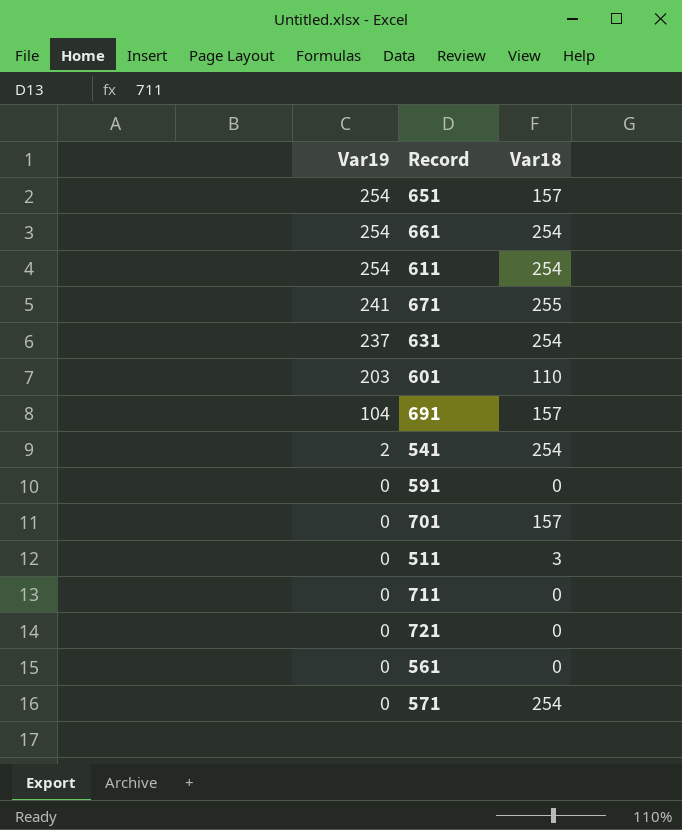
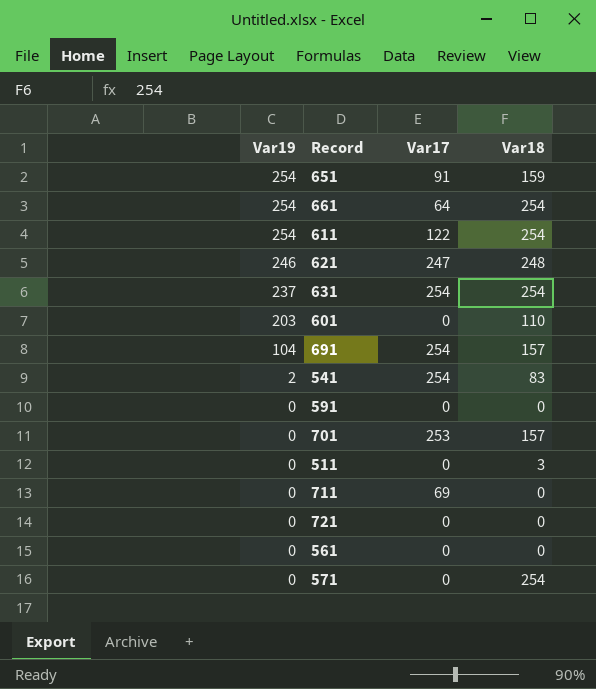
column Var17 | position: none -> 3
row 671: 241 | 255 -> none
651 | Var18: 157 -> 159
row 621: none -> 246 | 247 | 248
541 | Var18: 254 -> 83

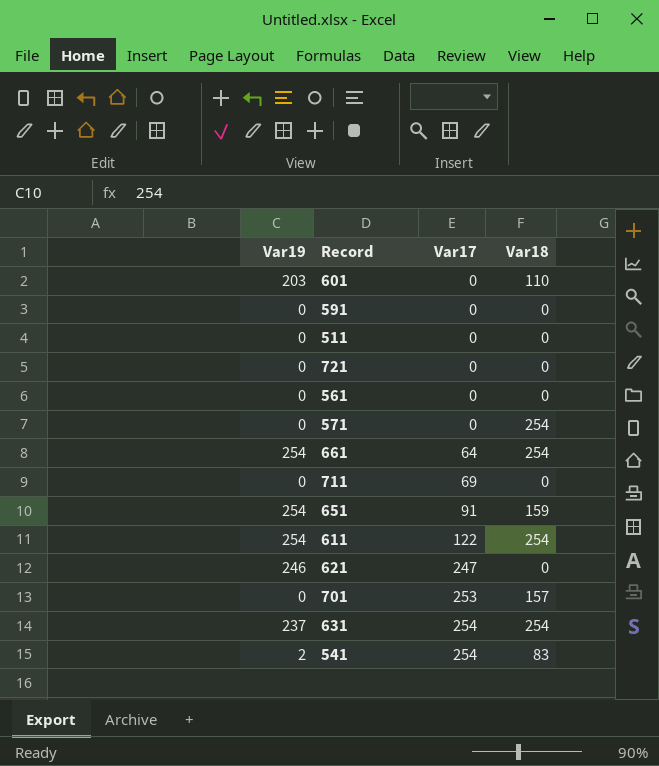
row order: Var19 descending -> Var17 ascending
row 691: 104 | 254 | 157 -> none
511 | Var18: 3 -> 0
621 | Var18: 248 -> 0

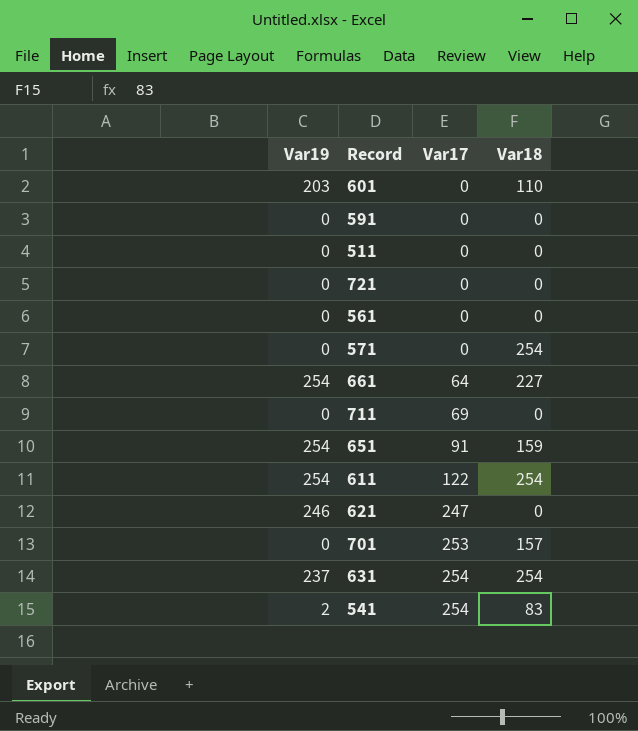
661 | Var18: 254 -> 227

